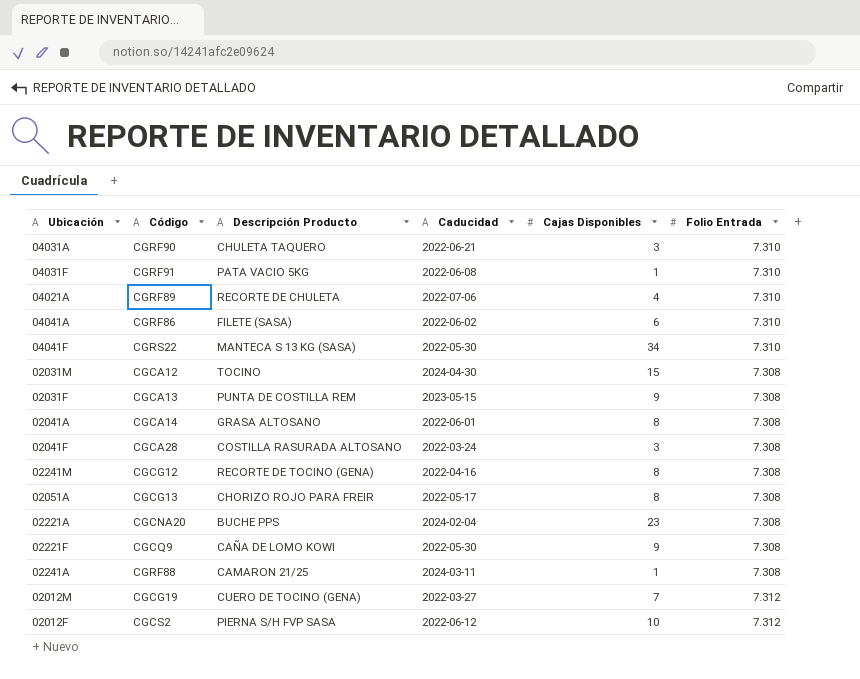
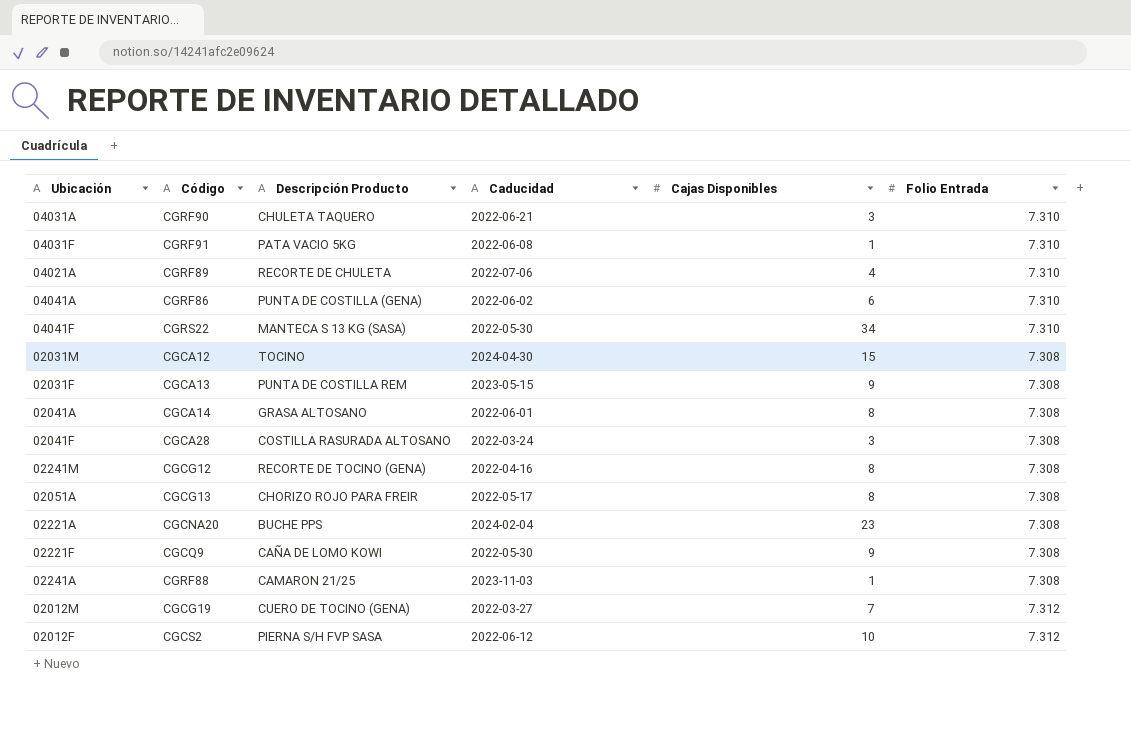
04041A | Descripción Producto: FILETE (SASA) -> PUNTA DE COSTILLA (GENA)
02241A | Caducidad: 2024-03-11 -> 2023-11-03

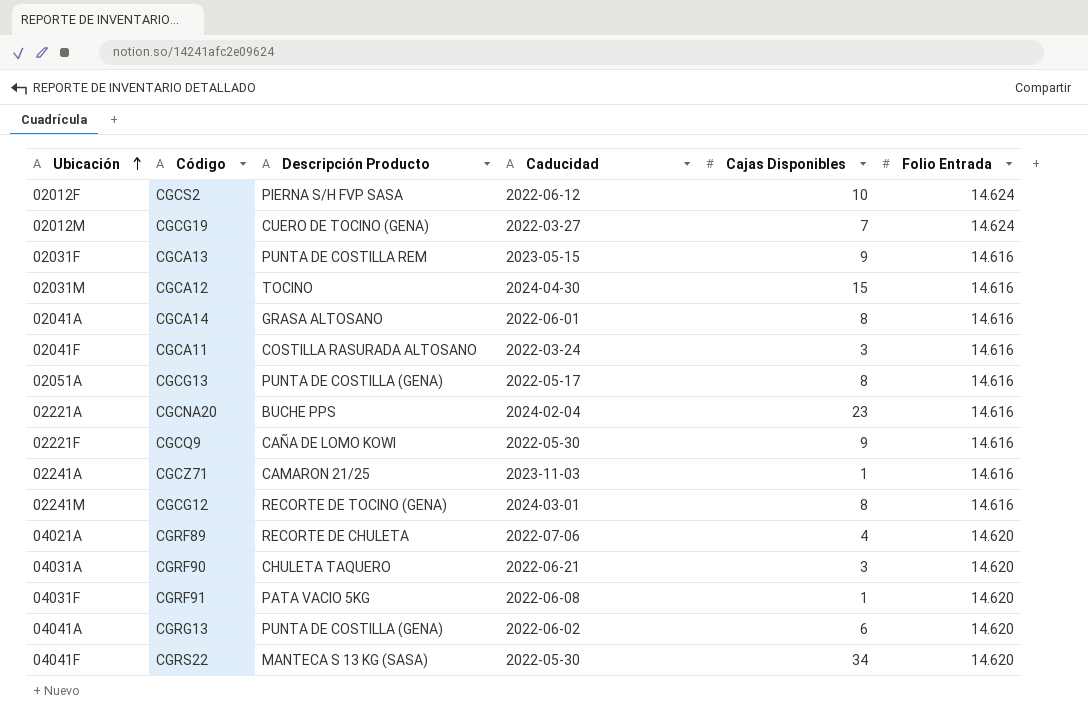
row order: none -> Ubicación ascending
02012F | Folio Entrada: 7.312 -> 14.624
02012M | Folio Entrada: 7.312 -> 14.624
02031F | Folio Entrada: 7.308 -> 14.616
02031M | Folio Entrada: 7.308 -> 14.616
02041A | Folio Entrada: 7.308 -> 14.616
02041F | Código: CGCA28 -> CGCA11
02041F | Folio Entrada: 7.308 -> 14.616
02051A | Descripción Producto: CHORIZO ROJO PARA FREIR -> PUNTA DE COSTILLA (GENA)
02051A | Folio Entrada: 7.308 -> 14.616
02221A | Folio Entrada: 7.308 -> 14.616
02221F | Folio Entrada: 7.308 -> 14.616
02241A | Código: CGRF88 -> CGCZ71
02241A | Folio Entrada: 7.308 -> 14.616
02241M | Caducidad: 2022-04-16 -> 2024-03-01
02241M | Folio Entrada: 7.308 -> 14.616
04021A | Folio Entrada: 7.310 -> 14.620
04031A | Folio Entrada: 7.310 -> 14.620
04031F | Folio Entrada: 7.310 -> 14.620
04041A | Código: CGRF86 -> CGRG13
04041A | Folio Entrada: 7.310 -> 14.620
04041F | Folio Entrada: 7.310 -> 14.620

